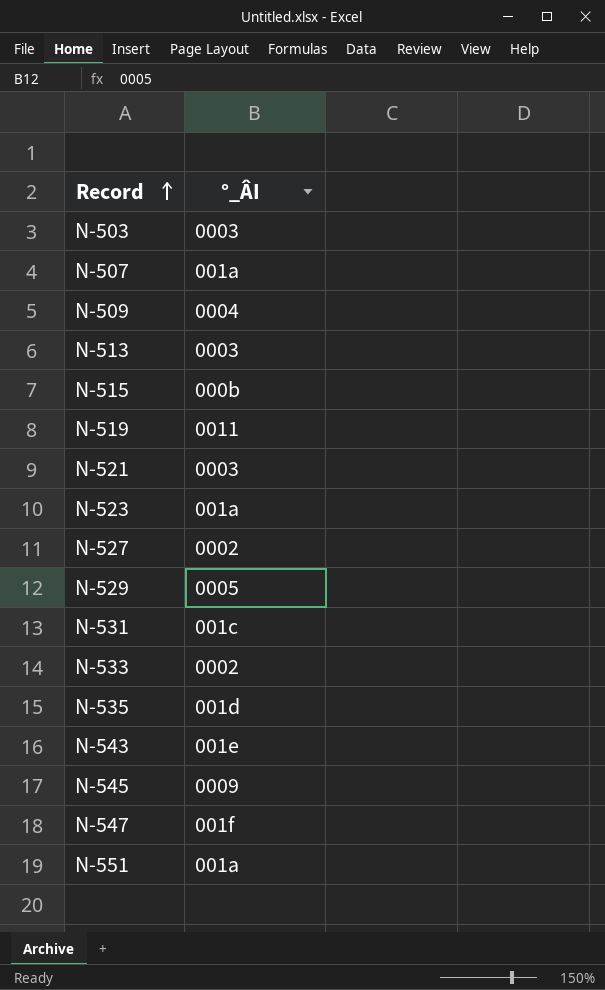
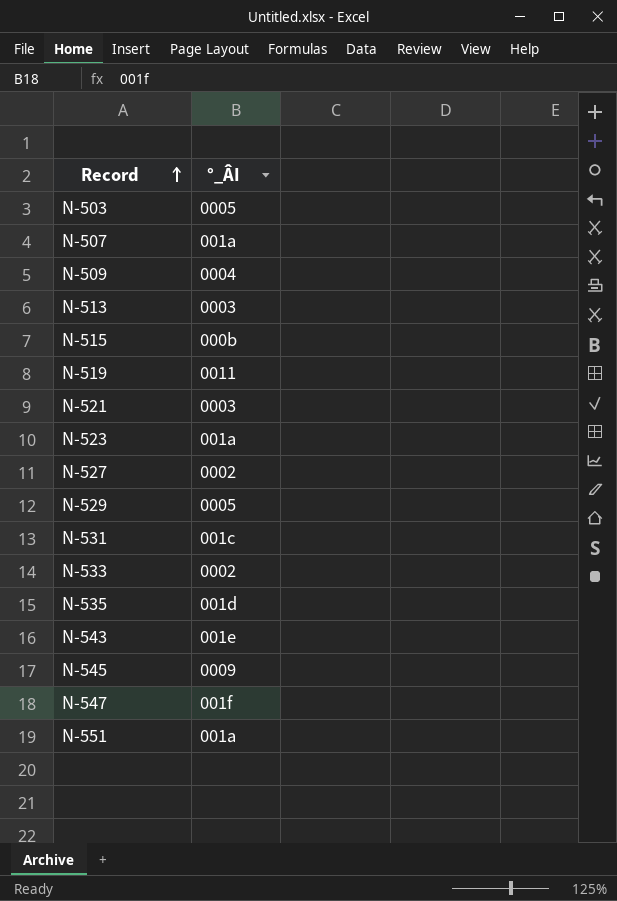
N-503 | °_ÂI: 0003 -> 0005

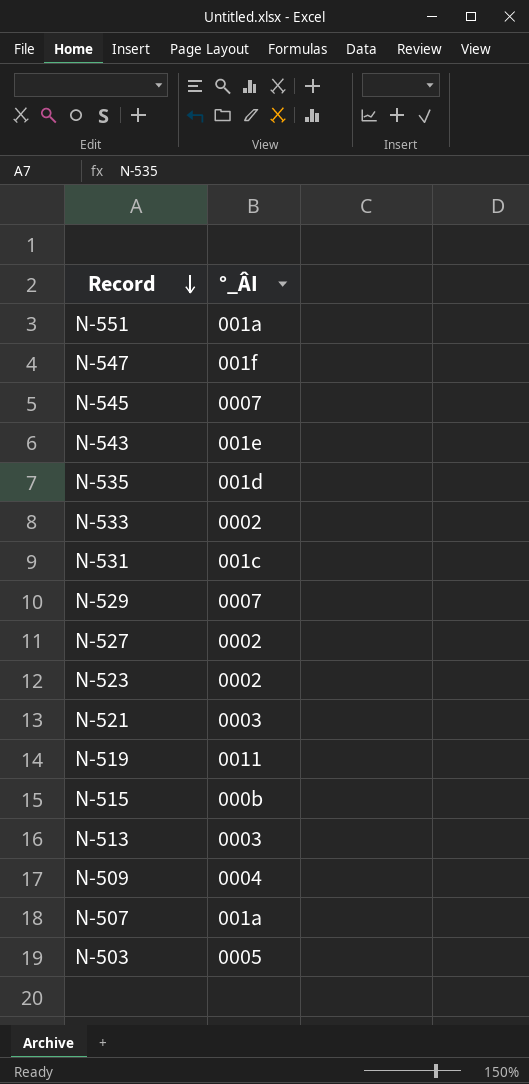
row order: Record ascending -> Record descending
N-545 | °_ÂI: 0009 -> 0007
N-529 | °_ÂI: 0005 -> 0007
N-523 | °_ÂI: 001a -> 0002

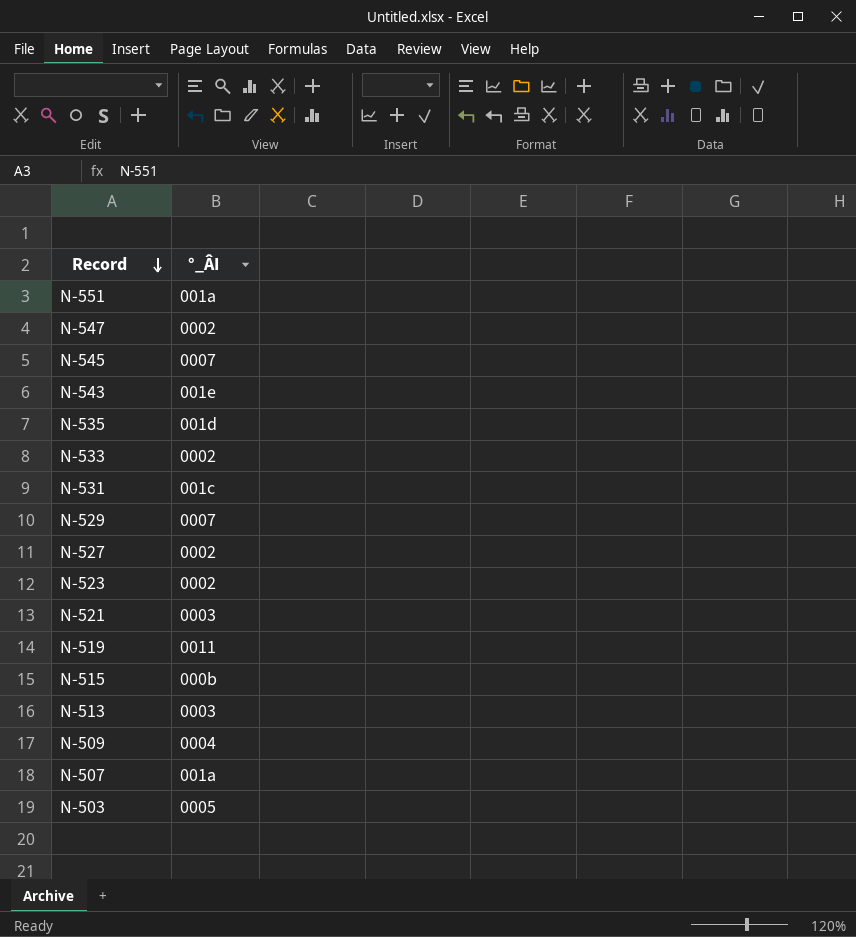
N-547 | °_ÂI: 001f -> 0002

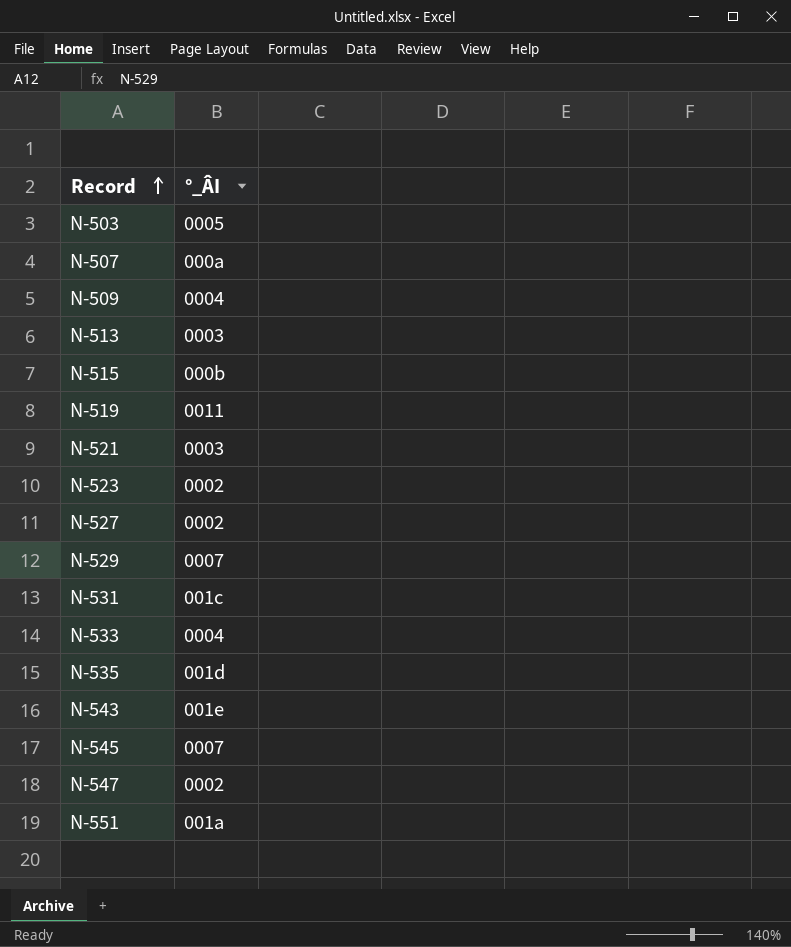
row order: Record descending -> Record ascending
N-507 | °_ÂI: 001a -> 000a
N-533 | °_ÂI: 0002 -> 0004

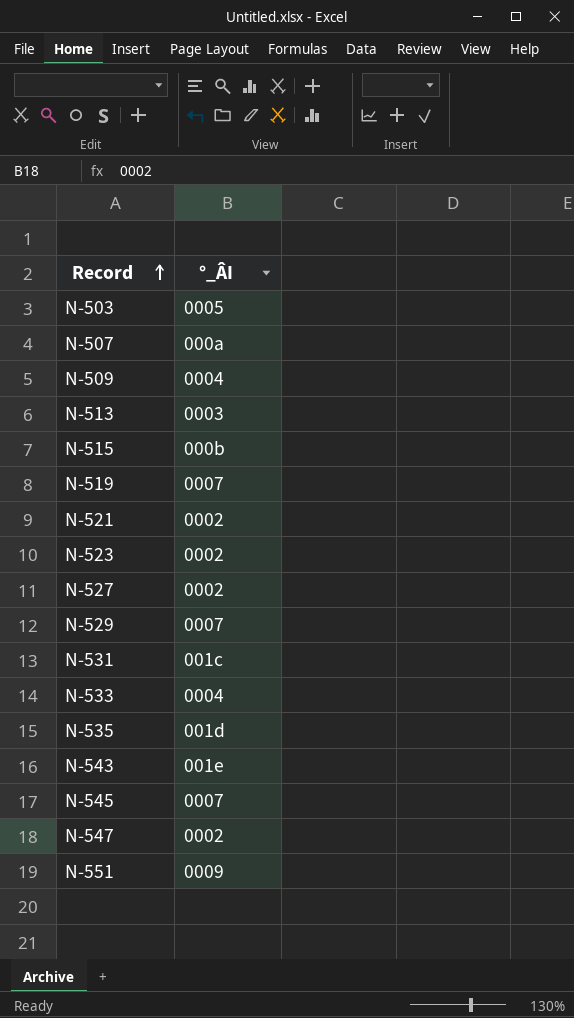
N-519 | °_ÂI: 0011 -> 0007
N-521 | °_ÂI: 0003 -> 0002
N-551 | °_ÂI: 001a -> 0009

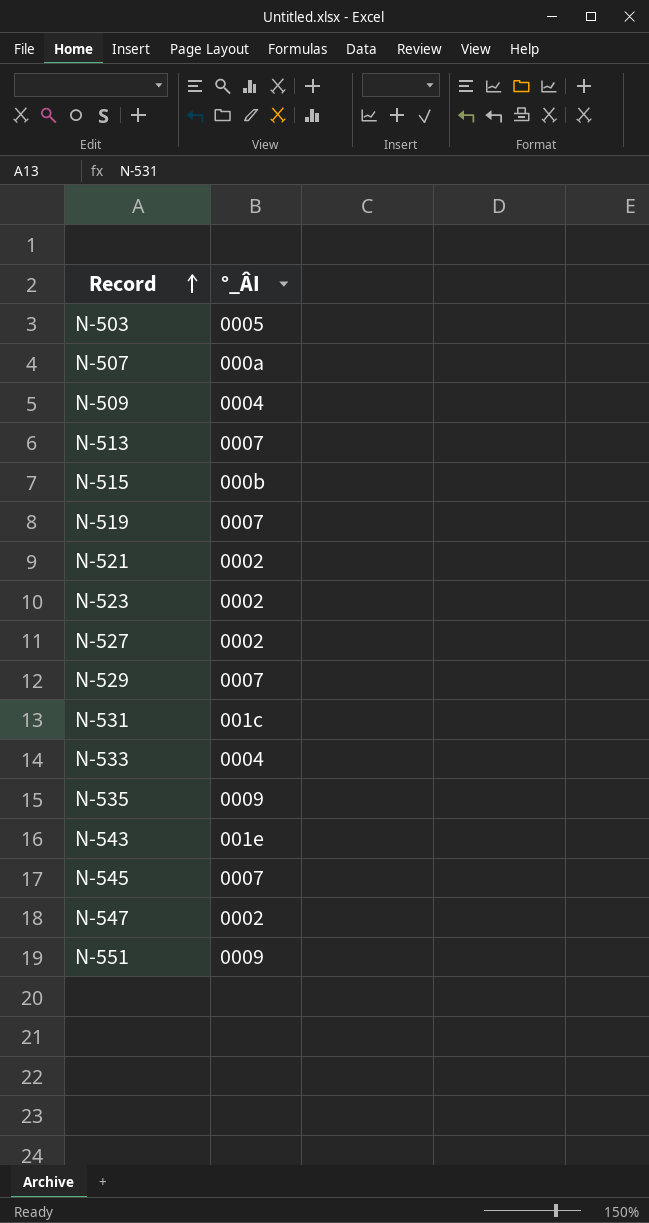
N-513 | °_ÂI: 0003 -> 0007
N-535 | °_ÂI: 001d -> 0009

